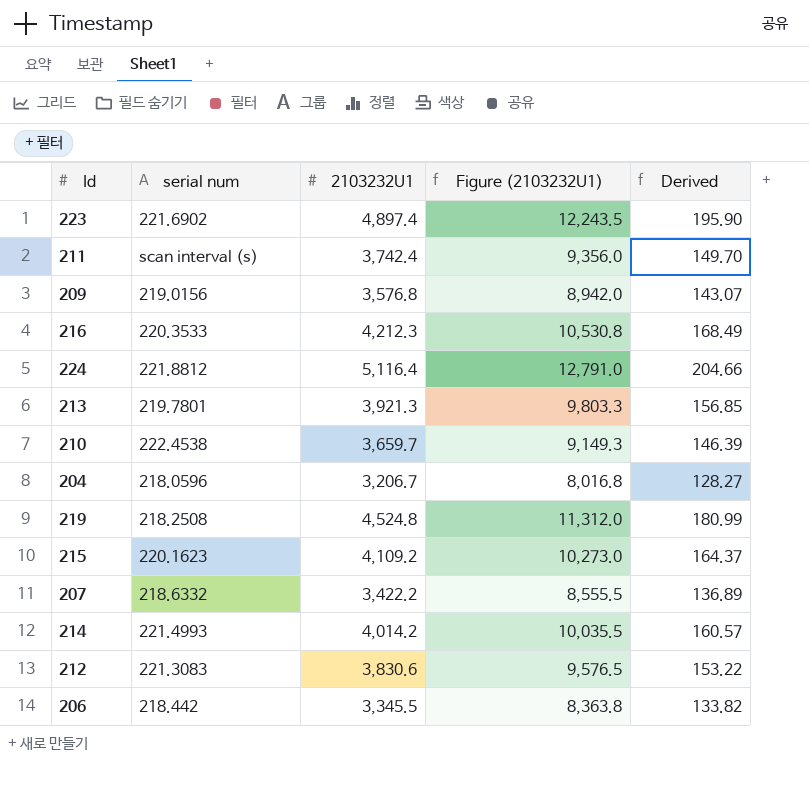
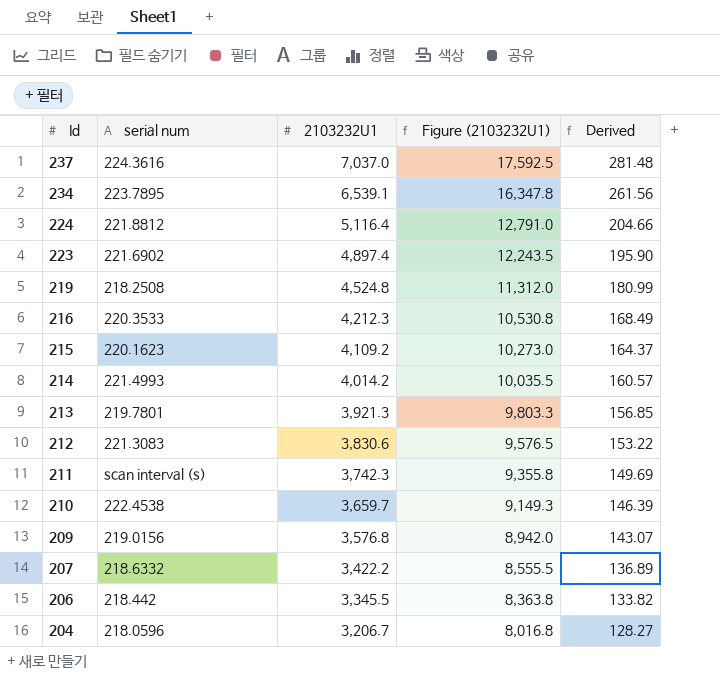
row order: none -> Id descending
row 237: none -> 224.3616 | 7,037.0 | 17,592.5 | 281.48
row 234: none -> 223.7895 | 6,539.1 | 16,347.8 | 261.56
211 | 2103232U1: 3,742.4 -> 3,742.3
211 | Figure (2103232U1): 9,356.0 -> 9,355.8
211 | Derived: 149.70 -> 149.69

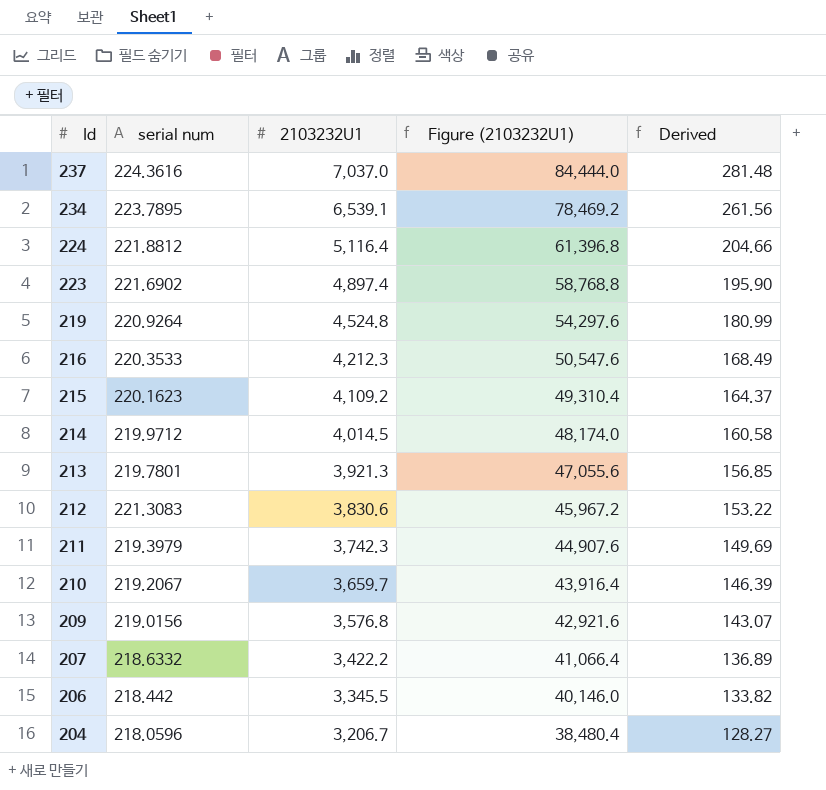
column Figure (2103232U1) | formula: [2103232U1] * 2.5 -> [2103232U1] * 12
219 | serial num: 218.2508 -> 220.9264
214 | serial num: 221.4993 -> 219.9712
214 | 2103232U1: 4,014.2 -> 4,014.5
214 | Derived: 160.57 -> 160.58
211 | serial num: scan interval (s) -> 219.3979
210 | serial num: 222.4538 -> 219.2067

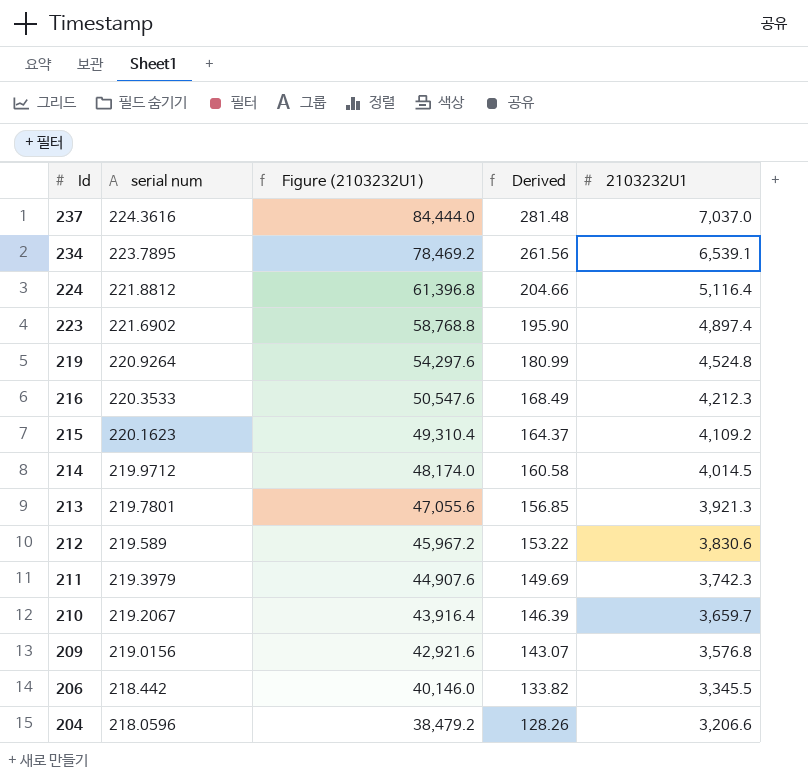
column 2103232U1 | position: 3 -> 5
row 207: 218.6332 | 3,422.2 | 41,066.4 | 136.89 -> none
212 | serial num: 221.3083 -> 219.589
204 | Figure (2103232U1): 38,480.4 -> 38,479.2
204 | Derived: 128.27 -> 128.26
204 | 2103232U1: 3,206.7 -> 3,206.6

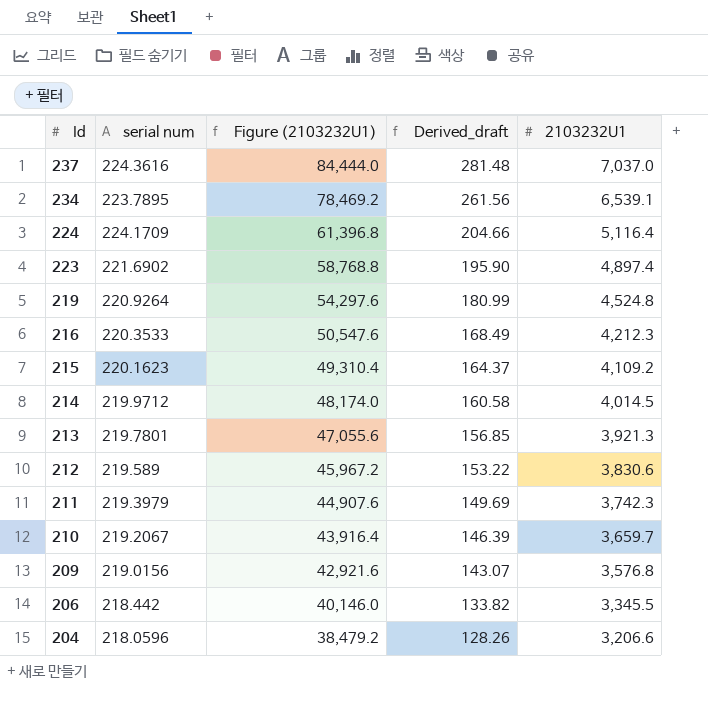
column name: Derived -> Derived_draft
224 | serial num: 221.8812 -> 224.1709

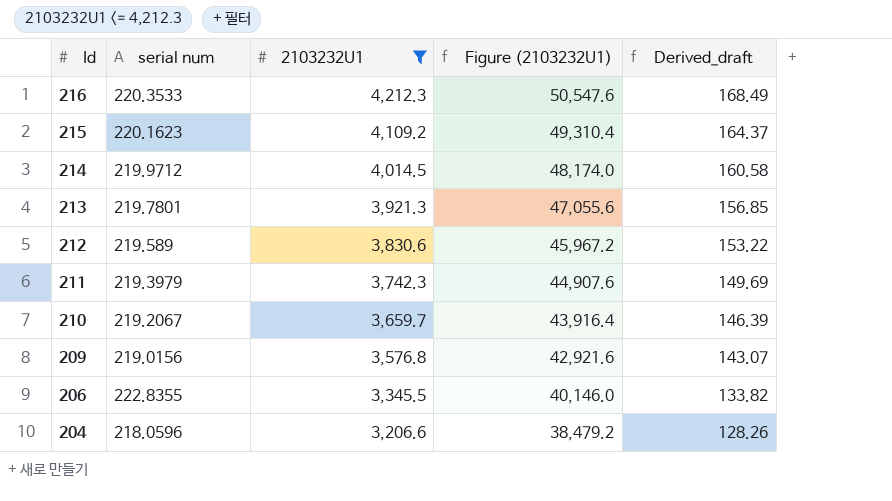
filter: none -> 2103232U1 <= 4,212.3
column 2103232U1 | position: 5 -> 3
206 | serial num: 218.442 -> 222.8355

